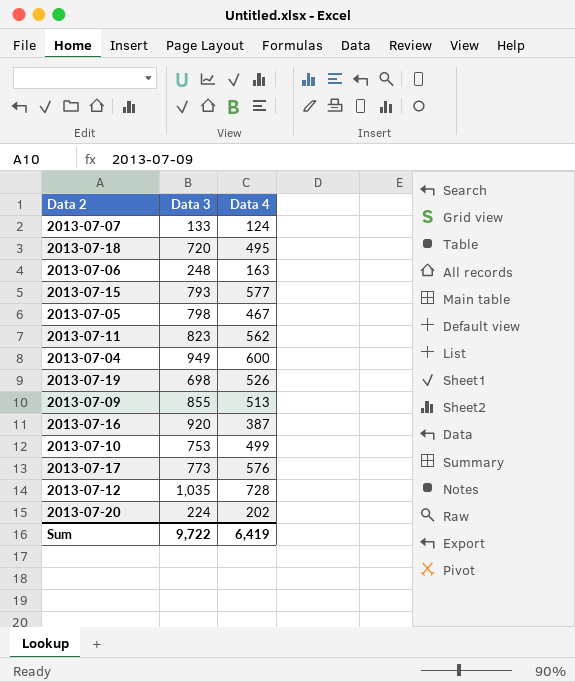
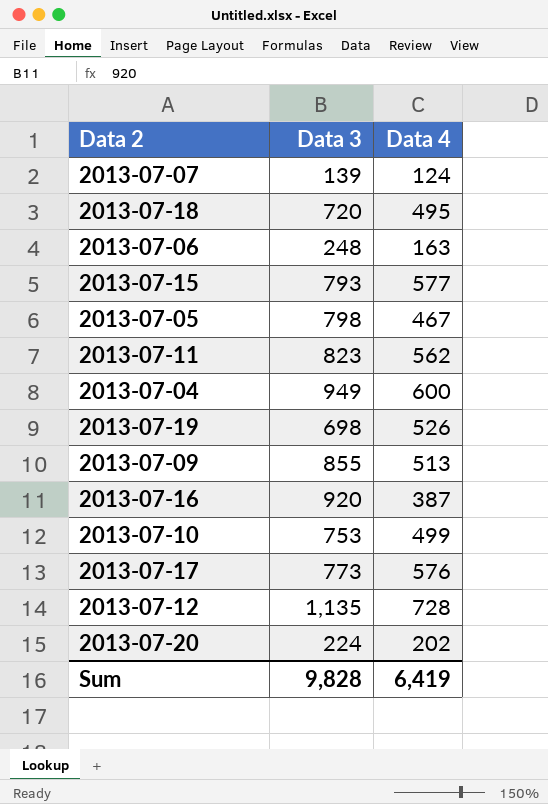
2013-07-07 | Data 3: 133 -> 139
2013-07-12 | Data 3: 1,035 -> 1,135
Sum | Data 3: 9,722 -> 9,828

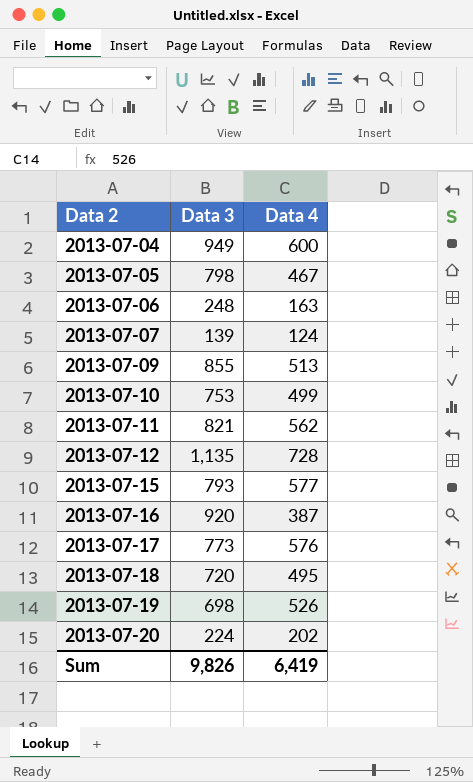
row order: none -> Data 2 ascending
2013-07-11 | Data 3: 823 -> 821
Sum | Data 3: 9,828 -> 9,826

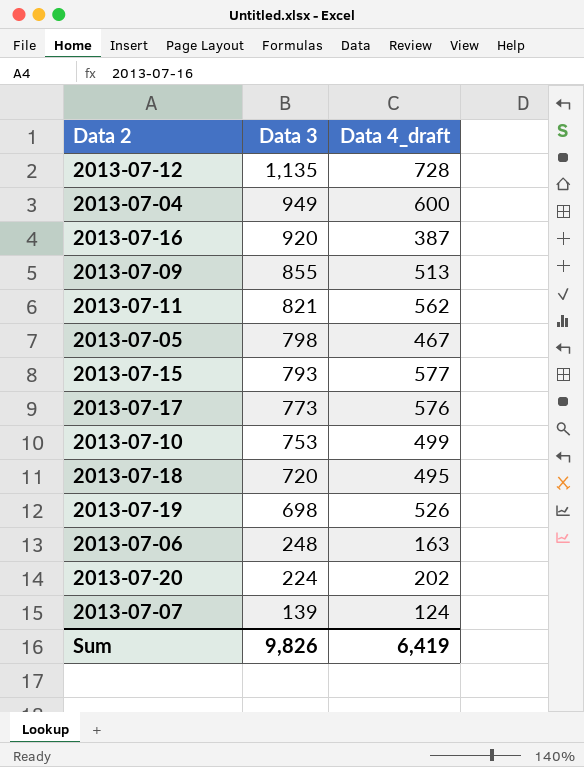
row order: Data 2 ascending -> Data 3 descending
column name: Data 4 -> Data 4_draft

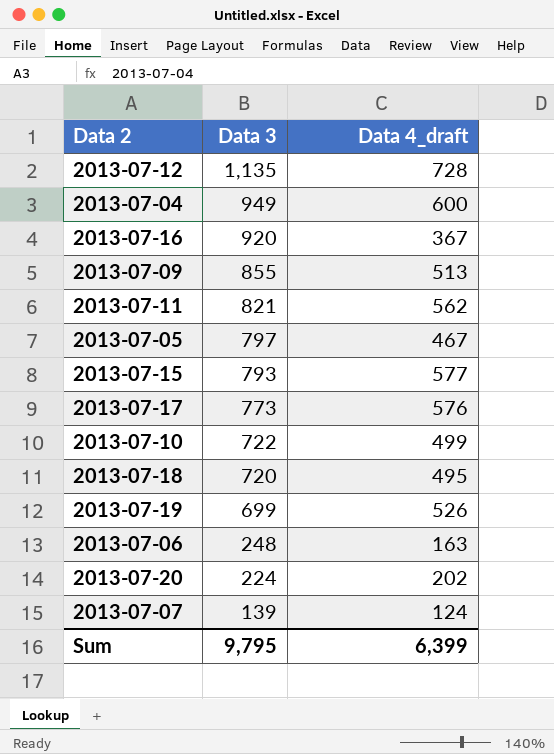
2013-07-16 | Data 4_draft: 387 -> 367
2013-07-05 | Data 3: 798 -> 797
2013-07-10 | Data 3: 753 -> 722
2013-07-19 | Data 3: 698 -> 699
Sum | Data 3: 9,826 -> 9,795
Sum | Data 4_draft: 6,419 -> 6,399

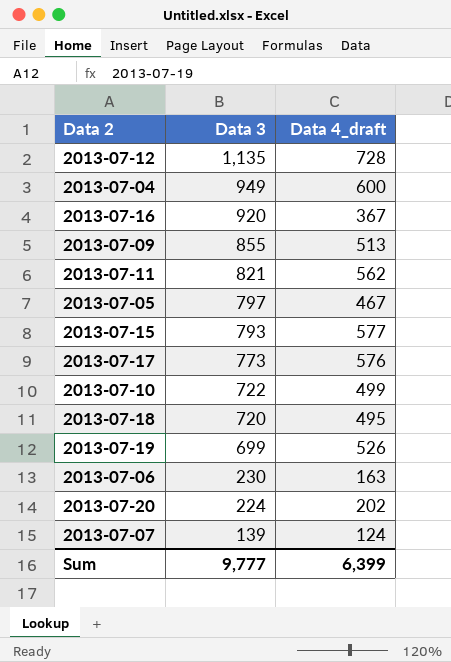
2013-07-06 | Data 3: 248 -> 230
Sum | Data 3: 9,795 -> 9,777

